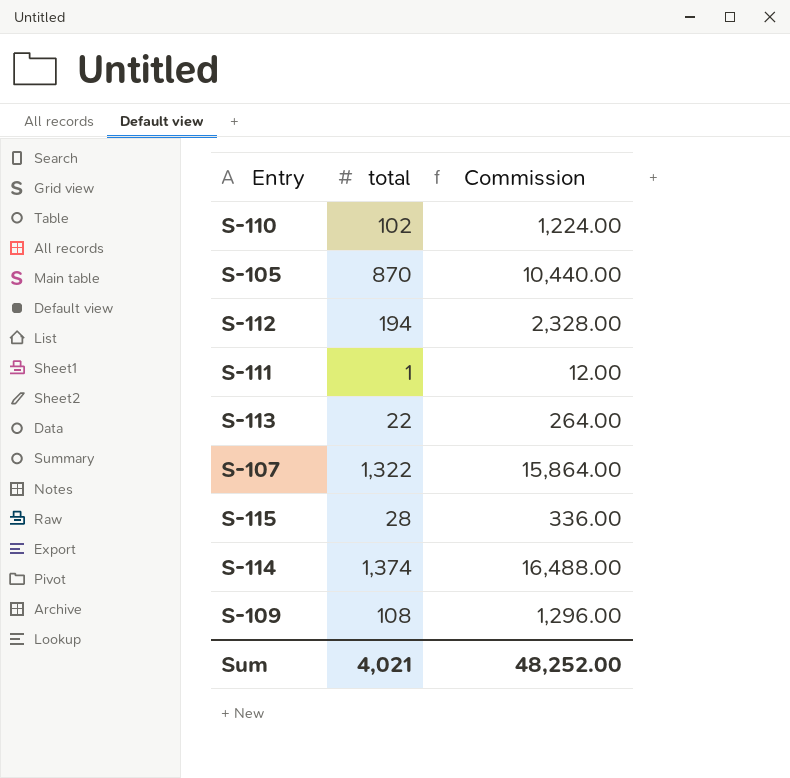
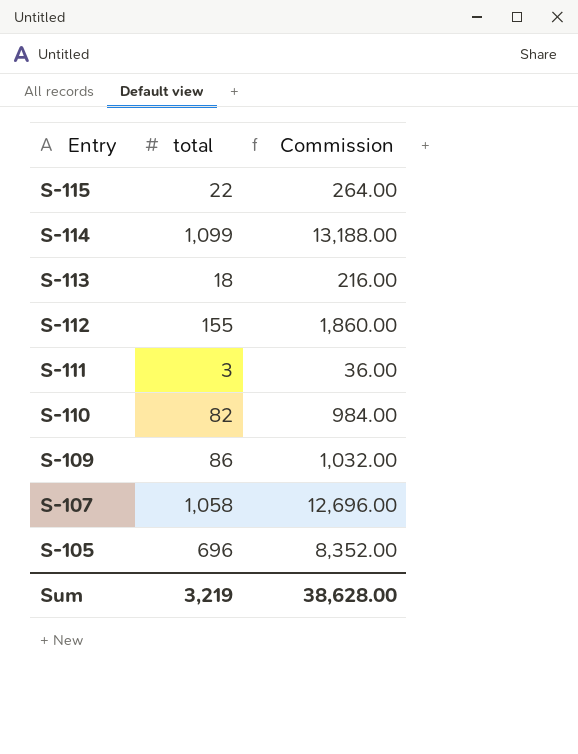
row order: none -> Entry descending
S-115 | total: 28 -> 22
S-115 | Commission: 336.00 -> 264.00
S-114 | total: 1,374 -> 1,099
S-114 | Commission: 16,488.00 -> 13,188.00
S-113 | total: 22 -> 18
S-113 | Commission: 264.00 -> 216.00
S-112 | total: 194 -> 155
S-112 | Commission: 2,328.00 -> 1,860.00
S-111 | total: 1 -> 3
S-111 | Commission: 12.00 -> 36.00
S-110 | total: 102 -> 82
S-110 | Commission: 1,224.00 -> 984.00
S-109 | total: 108 -> 86
S-109 | Commission: 1,296.00 -> 1,032.00
S-107 | total: 1,322 -> 1,058
S-107 | Commission: 15,864.00 -> 12,696.00
S-105 | total: 870 -> 696
S-105 | Commission: 10,440.00 -> 8,352.00
Sum | total: 4,021 -> 3,219
Sum | Commission: 48,252.00 -> 38,628.00

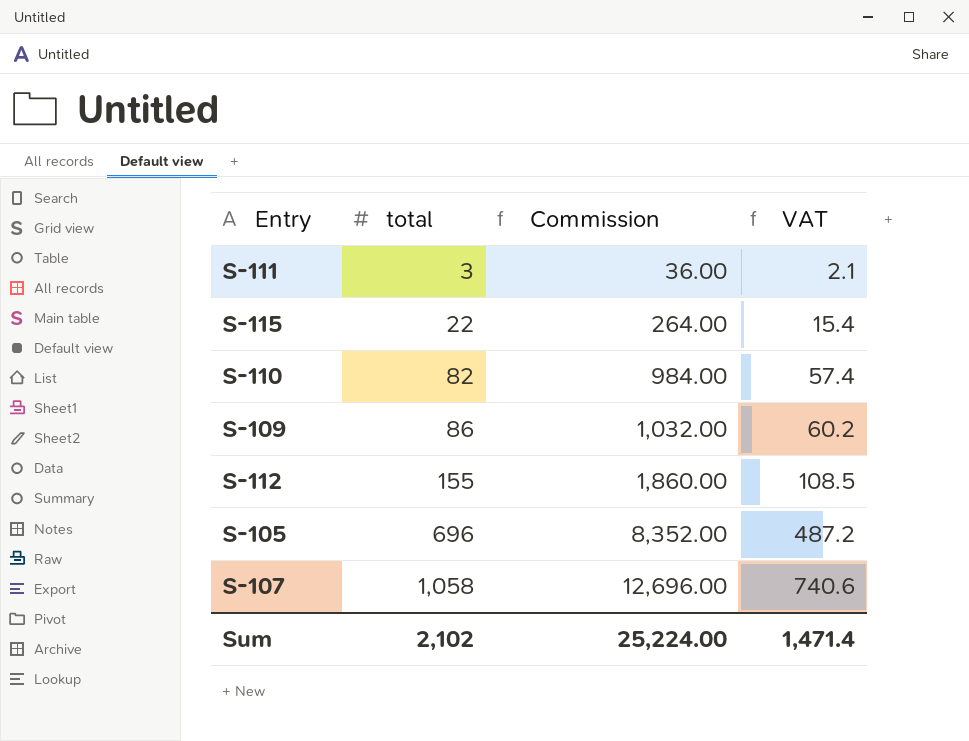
row order: Entry descending -> total ascending
column VAT | formula: none -> [total] * 0.7
row S-114: 1,099 | 13,188.00 -> none
row S-113: 18 | 216.00 -> none
Sum | total: 3,219 -> 2,102
Sum | Commission: 38,628.00 -> 25,224.00

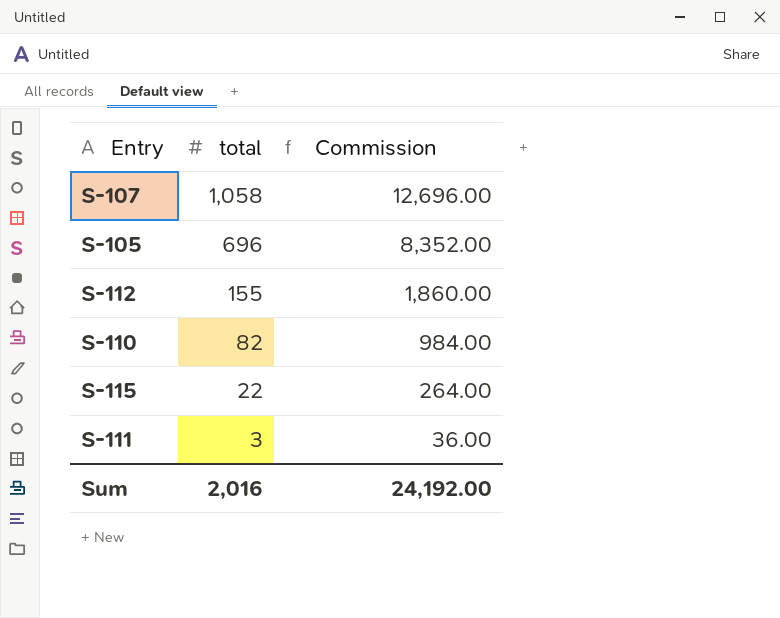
row order: total ascending -> total descending
column VAT | formula: [total] * 0.7 -> none
row S-109: 86 | 1,032.00 | 60.2 -> none
Sum | total: 2,102 -> 2,016
Sum | Commission: 25,224.00 -> 24,192.00

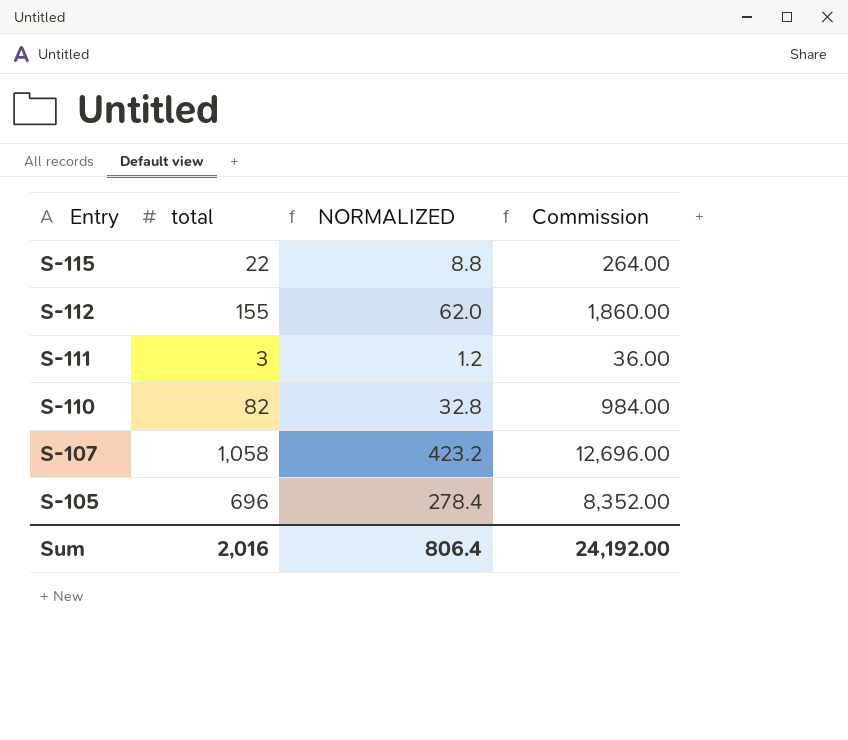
row order: total descending -> Entry descending
column NORMALIZED | formula: none -> [total] * 0.4

